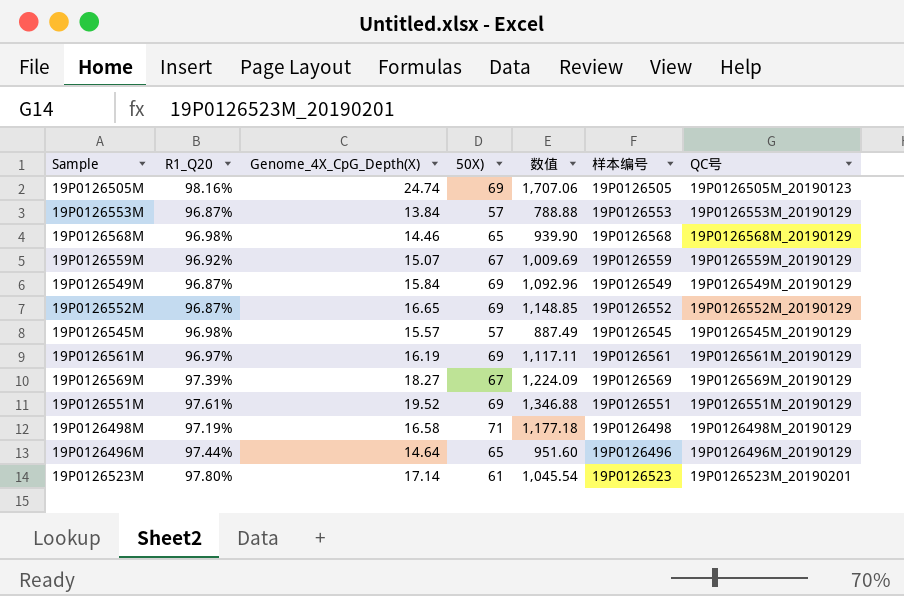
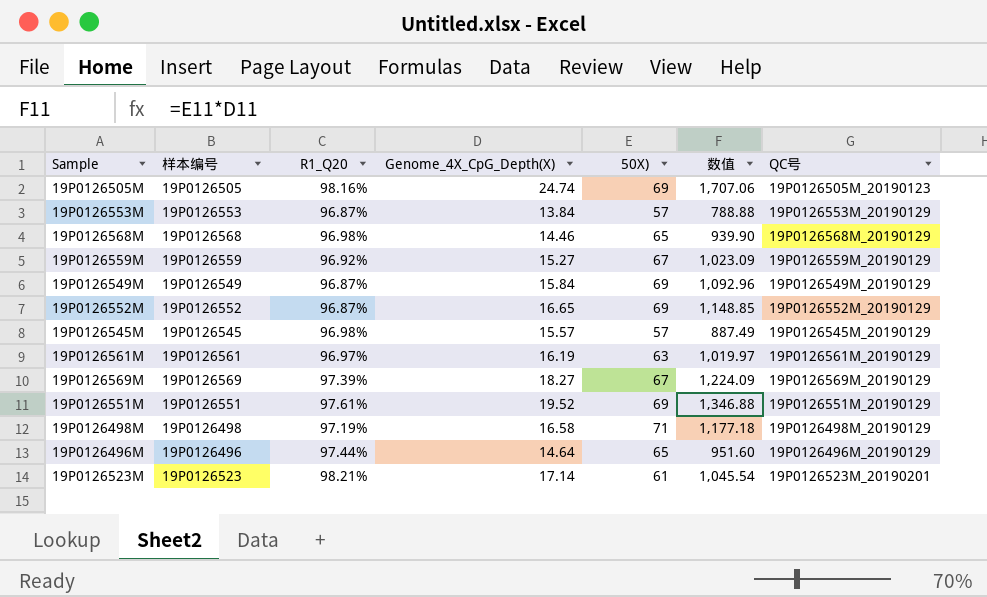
column 样本编号 | position: 6 -> 2
19P0126559M | Genome_4X_CpG_Depth(X): 15.07 -> 15.27
19P0126559M | 数值: 1,009.69 -> 1,023.09
19P0126561M | 50X): 69 -> 63
19P0126561M | 数值: 1,117.11 -> 1,019.97
19P0126523M | R1_Q20: 97.80% -> 98.21%

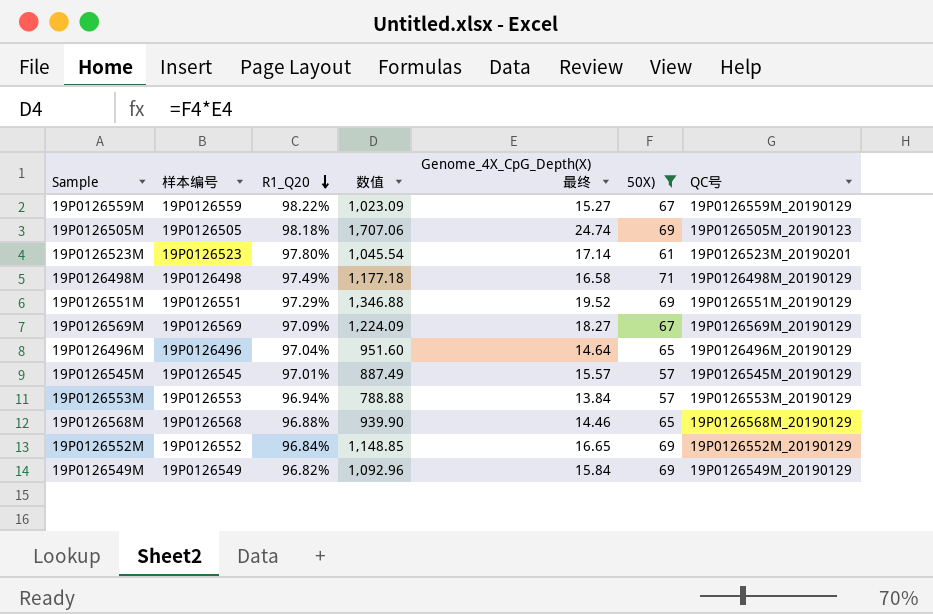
filter: none -> 50X) != 63
row order: none -> R1_Q20 descending
column 数值 | position: 6 -> 4
column name: Genome_4X_CpG_Depth(X) -> Genome_4X_CpG_Depth(X) 最终
19P0126559M | R1_Q20: 96.92% -> 98.22%
19P0126505M | R1_Q20: 98.16% -> 98.18%
19P0126523M | R1_Q20: 98.21% -> 97.80%
19P0126498M | R1_Q20: 97.19% -> 97.49%
19P0126551M | R1_Q20: 97.61% -> 97.29%
19P0126569M | R1_Q20: 97.39% -> 97.09%
19P0126496M | R1_Q20: 97.44% -> 97.04%
19P0126545M | R1_Q20: 96.98% -> 97.01%
19P0126553M | R1_Q20: 96.87% -> 96.94%
19P0126568M | R1_Q20: 96.98% -> 96.88%
19P0126552M | R1_Q20: 96.87% -> 96.84%
19P0126549M | R1_Q20: 96.87% -> 96.82%

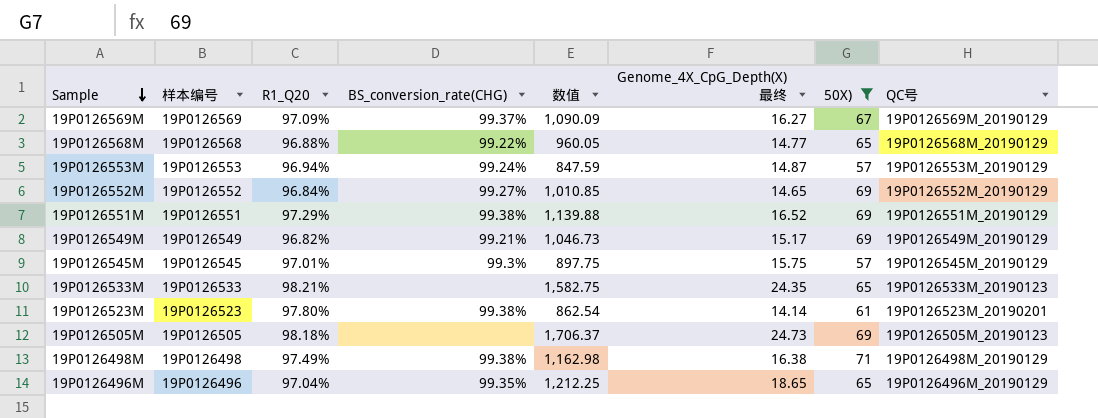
row order: R1_Q20 descending -> Sample descending
column BS_conversion_rate(CHG) | position: none -> 4
row 19P0126559M: 19P0126559 | 98.22% | 1,023.09 | 15.27 | 67 | 19P0126559M_20190129 -> none
19P0126569M | 数值: 1,224.09 -> 1,090.09
19P0126569M | Genome_4X_CpG_Depth(X) 最终: 18.27 -> 16.27
19P0126568M | 数值: 939.90 -> 960.05
19P0126568M | Genome_4X_CpG_Depth(X) 最终: 14.46 -> 14.77
19P0126553M | 数值: 788.88 -> 847.59
19P0126553M | Genome_4X_CpG_Depth(X) 最终: 13.84 -> 14.87
19P0126552M | 数值: 1,148.85 -> 1,010.85
19P0126552M | Genome_4X_CpG_Depth(X) 最终: 16.65 -> 14.65
19P0126551M | 数值: 1,346.88 -> 1,139.88
19P0126551M | Genome_4X_CpG_Depth(X) 最终: 19.52 -> 16.52
19P0126549M | 数值: 1,092.96 -> 1,046.73
19P0126549M | Genome_4X_CpG_Depth(X) 最终: 15.84 -> 15.17
19P0126545M | 数值: 887.49 -> 897.75
19P0126545M | Genome_4X_CpG_Depth(X) 最终: 15.57 -> 15.75
row 19P0126533M: none -> 19P0126533 | 98.21% | none | 1,582.75 | 24.35 | 65 | 19P0126533M_20190123
19P0126523M | 数值: 1,045.54 -> 862.54
19P0126523M | Genome_4X_CpG_Depth(X) 最终: 17.14 -> 14.14
19P0126505M | 数值: 1,707.06 -> 1,706.37
19P0126505M | Genome_4X_CpG_Depth(X) 最终: 24.74 -> 24.73
19P0126498M | 数值: 1,177.18 -> 1,162.98
19P0126498M | Genome_4X_CpG_Depth(X) 最终: 16.58 -> 16.38
19P0126496M | 数值: 951.60 -> 1,212.25
19P0126496M | Genome_4X_CpG_Depth(X) 最终: 14.64 -> 18.65

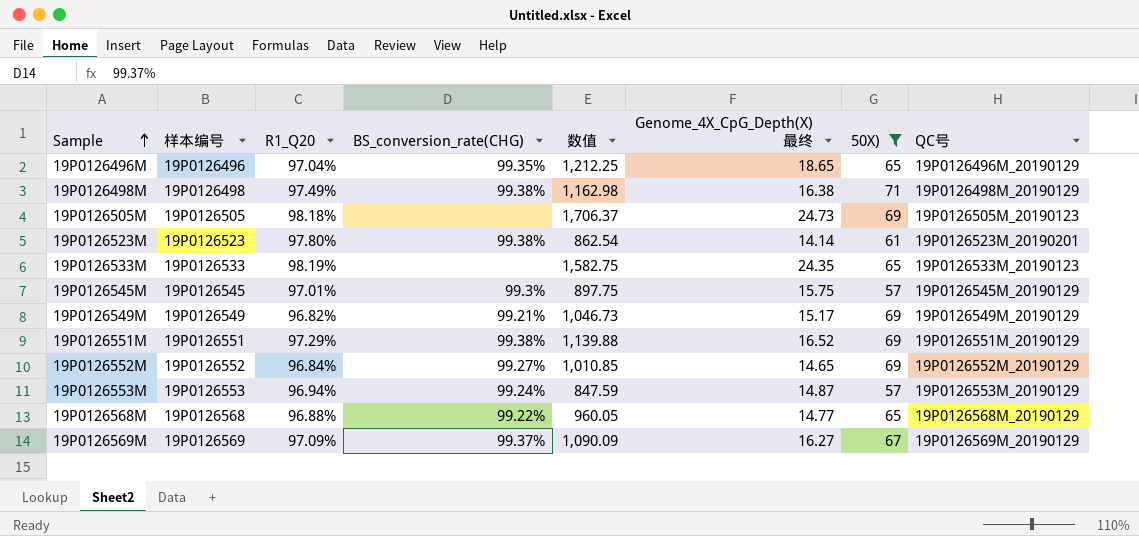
row order: Sample descending -> Sample ascending
19P0126533M | R1_Q20: 98.21% -> 98.19%

